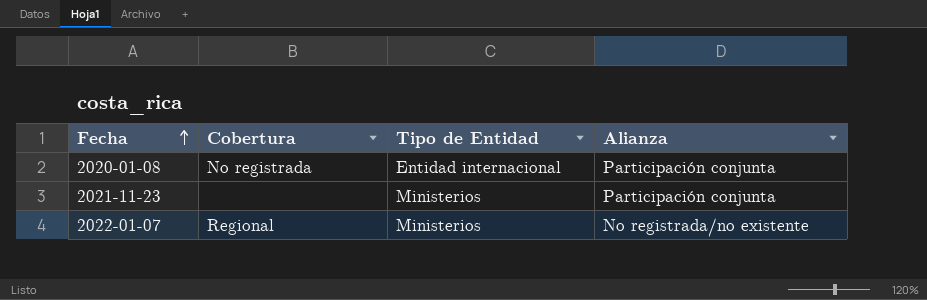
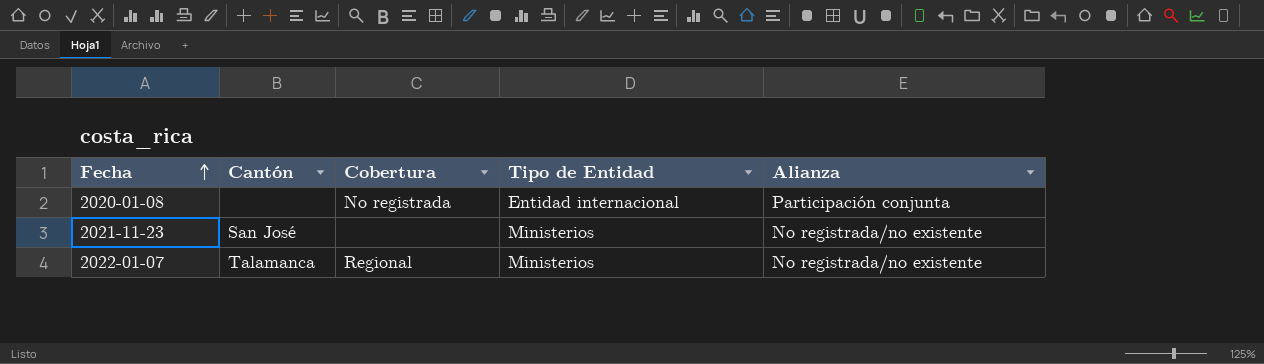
column Cantón | position: none -> 2
2021-11-23 | Alianza: Participación conjunta -> No registrada/no existente

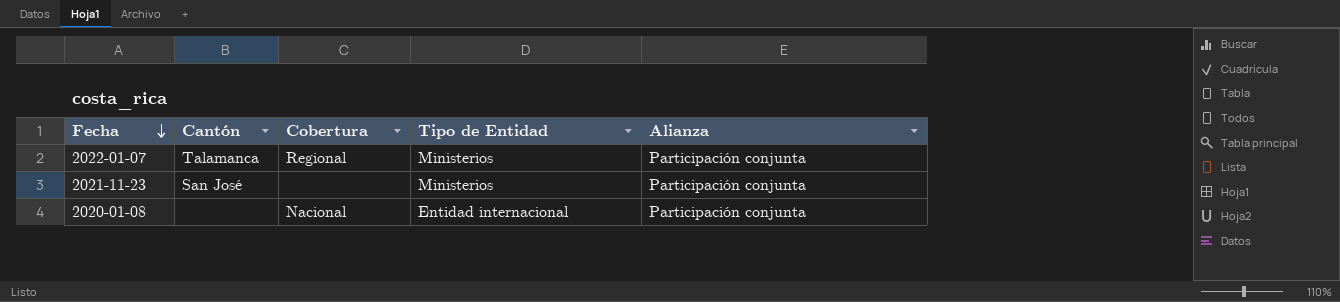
row order: Fecha ascending -> Fecha descending
2022-01-07 | Alianza: No registrada/no existente -> Participación conjunta
2021-11-23 | Alianza: No registrada/no existente -> Participación conjunta
2020-01-08 | Cobertura: No registrada -> Nacional

